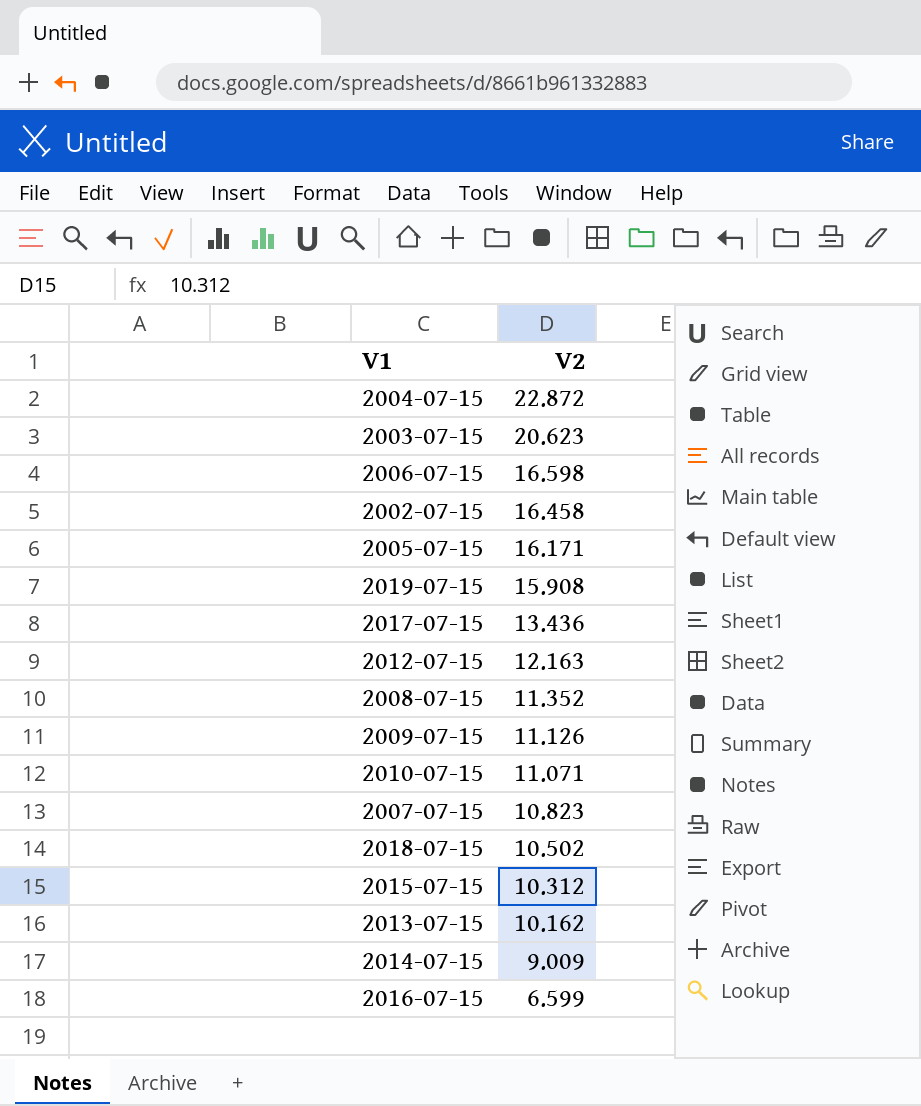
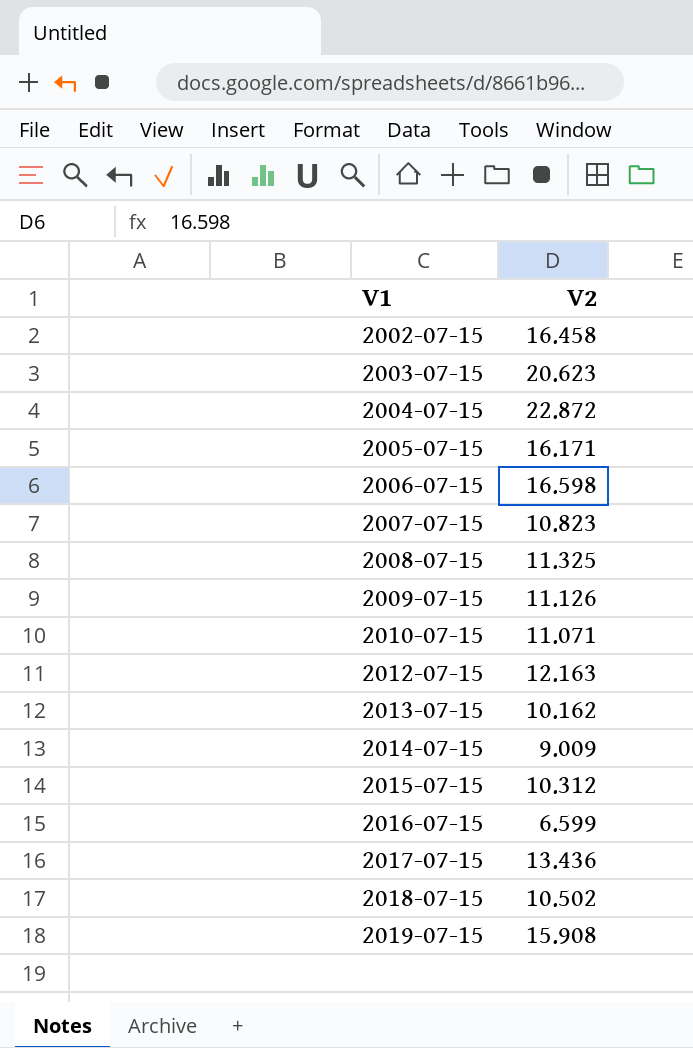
row order: V2 descending -> V1 ascending
2008-07-15 | V2: 11.352 -> 11.325

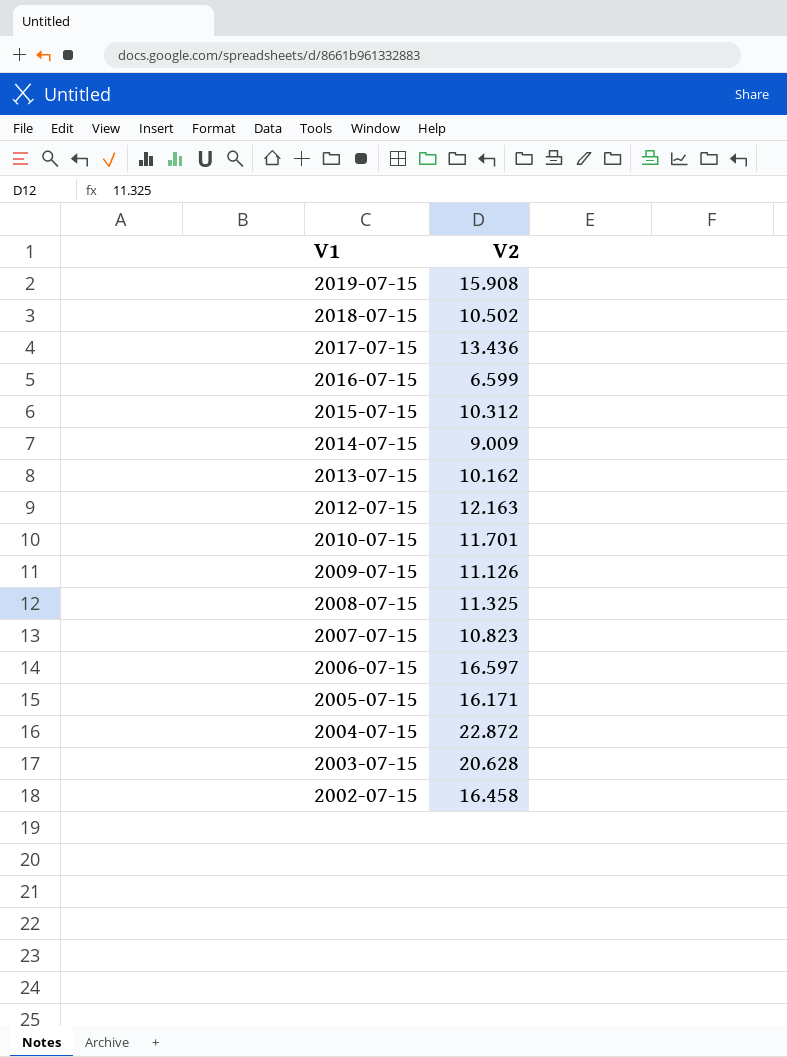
row order: V1 ascending -> V1 descending
2010-07-15 | V2: 11.071 -> 11.701
2006-07-15 | V2: 16.598 -> 16.597
2003-07-15 | V2: 20.623 -> 20.628

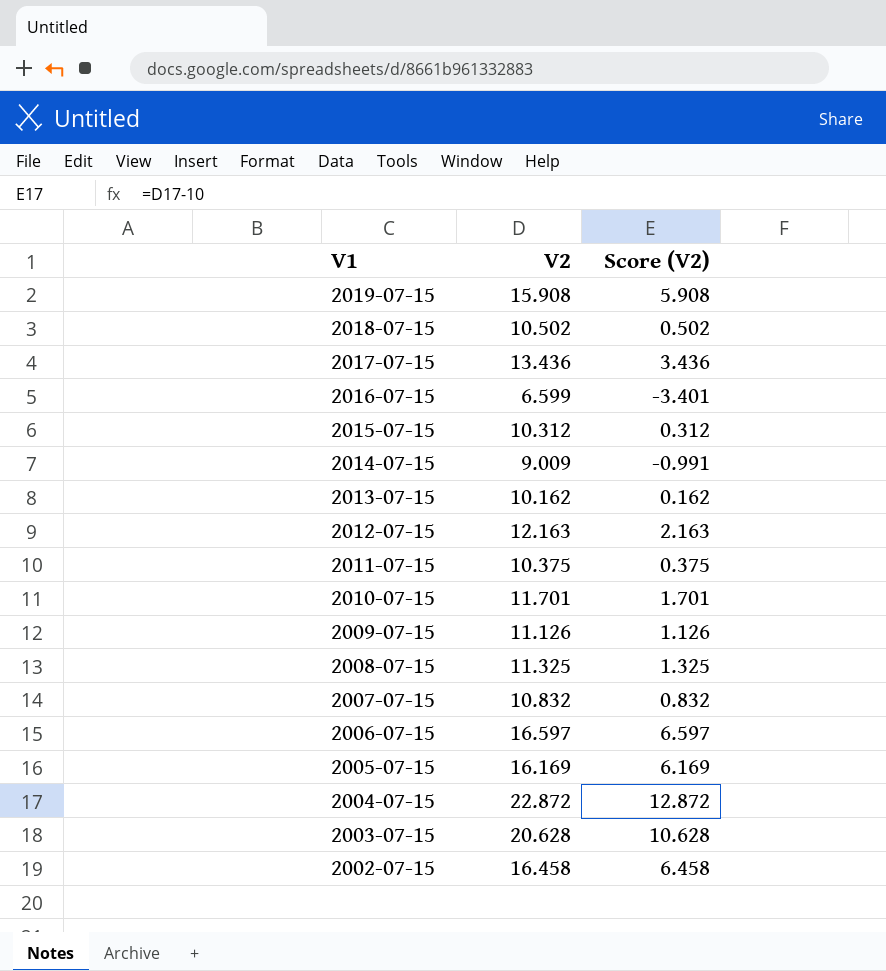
column Score (V2) | formula: none -> [V2] - 10
row 2011-07-15: none -> 10.375 | 0.375
2007-07-15 | V2: 10.823 -> 10.832
2005-07-15 | V2: 16.171 -> 16.169

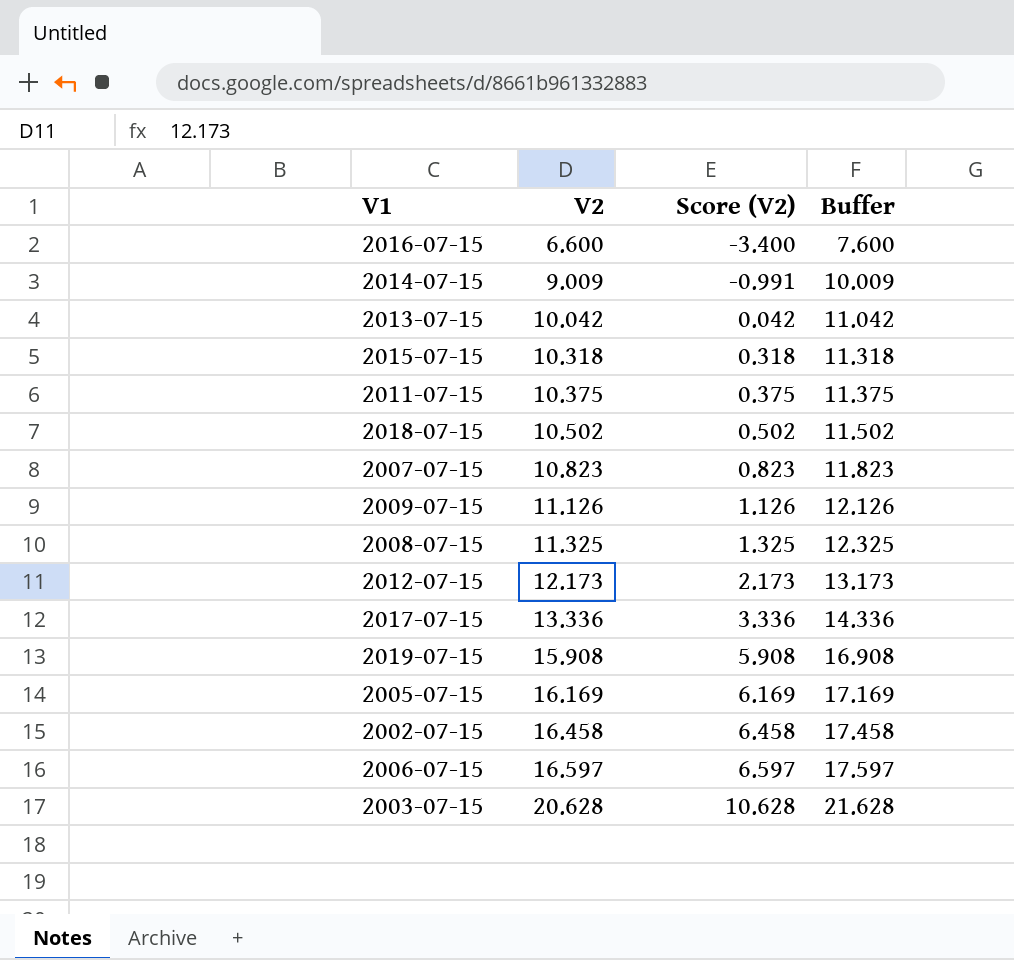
row order: V1 descending -> V2 ascending
column Buffer | formula: none -> [V2] + 1
row 2010-07-15: 11.701 | 1.701 -> none
row 2004-07-15: 22.872 | 12.872 -> none
2016-07-15 | V2: 6.599 -> 6.600
2016-07-15 | Score (V2): -3.401 -> -3.400
2013-07-15 | V2: 10.162 -> 10.042
2013-07-15 | Score (V2): 0.162 -> 0.042
2015-07-15 | V2: 10.312 -> 10.318
2015-07-15 | Score (V2): 0.312 -> 0.318
2007-07-15 | V2: 10.832 -> 10.823
2007-07-15 | Score (V2): 0.832 -> 0.823
2012-07-15 | V2: 12.163 -> 12.173
2012-07-15 | Score (V2): 2.163 -> 2.173
2017-07-15 | V2: 13.436 -> 13.336
2017-07-15 | Score (V2): 3.436 -> 3.336

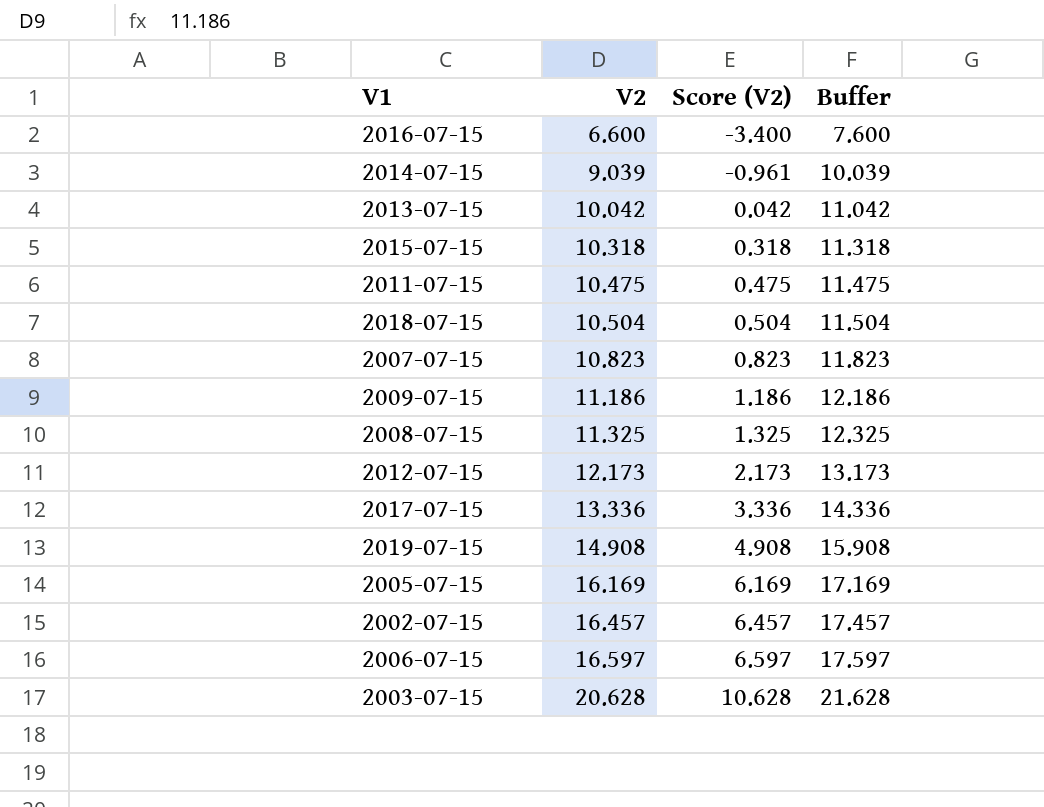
2014-07-15 | V2: 9.009 -> 9.039
2014-07-15 | Score (V2): -0.991 -> -0.961
2014-07-15 | Buffer: 10.009 -> 10.039
2011-07-15 | V2: 10.375 -> 10.475
2011-07-15 | Score (V2): 0.375 -> 0.475
2011-07-15 | Buffer: 11.375 -> 11.475
2018-07-15 | V2: 10.502 -> 10.504
2018-07-15 | Score (V2): 0.502 -> 0.504
2018-07-15 | Buffer: 11.502 -> 11.504
2009-07-15 | V2: 11.126 -> 11.186
2009-07-15 | Score (V2): 1.126 -> 1.186
2009-07-15 | Buffer: 12.126 -> 12.186
2019-07-15 | V2: 15.908 -> 14.908
2019-07-15 | Score (V2): 5.908 -> 4.908
2019-07-15 | Buffer: 16.908 -> 15.908
2002-07-15 | V2: 16.458 -> 16.457
2002-07-15 | Score (V2): 6.458 -> 6.457
2002-07-15 | Buffer: 17.458 -> 17.457

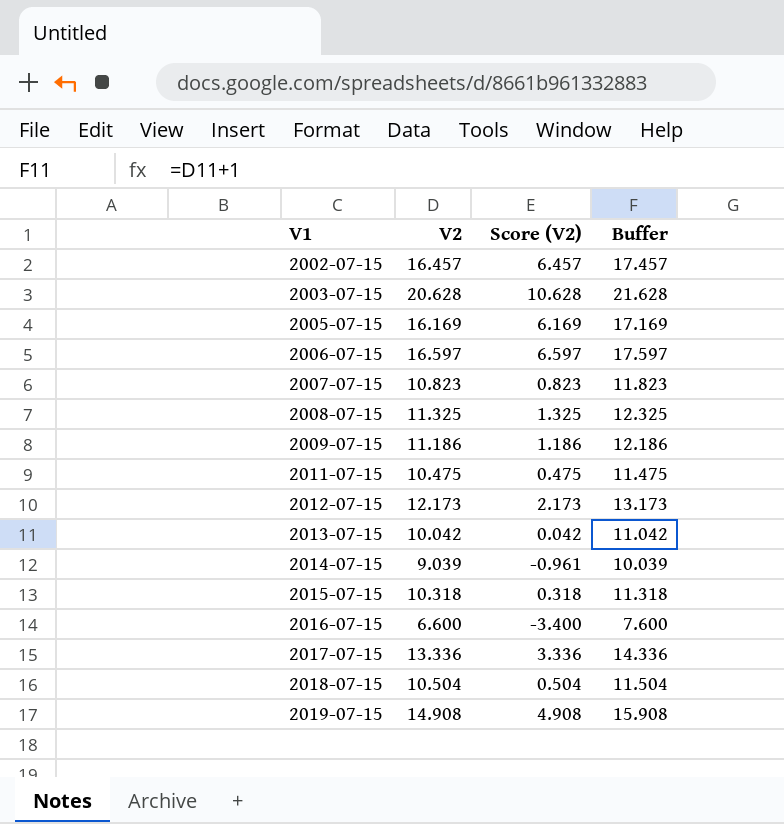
row order: V2 ascending -> V1 ascending

